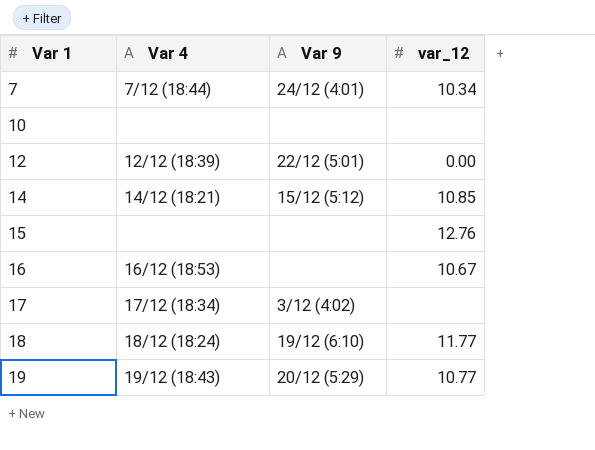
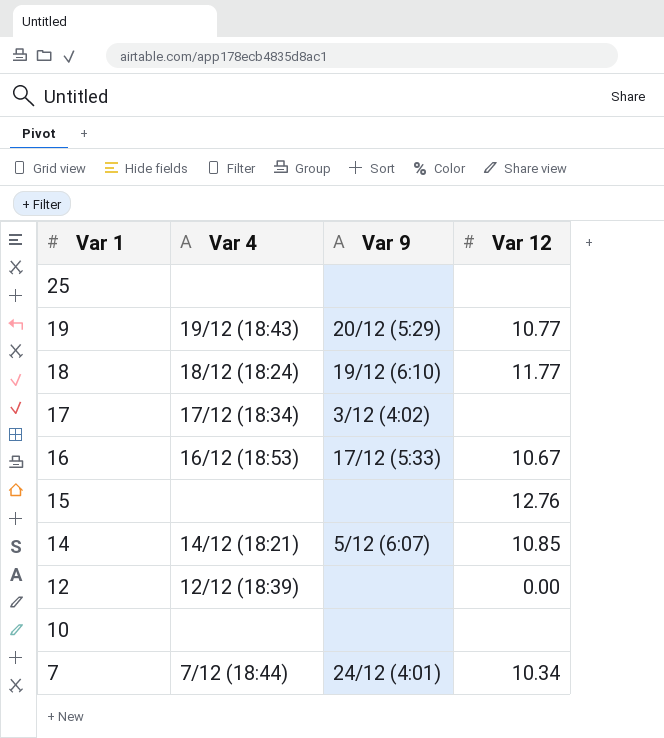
row order: Var 1 ascending -> Var 1 descending
column name: var_12 -> Var 12
row 25: none -> none | none | none
16 | Var 9: none -> 17/12 (5:33)
14 | Var 9: 15/12 (5:12) -> 5/12 (6:07)
12 | Var 9: 22/12 (5:01) -> none

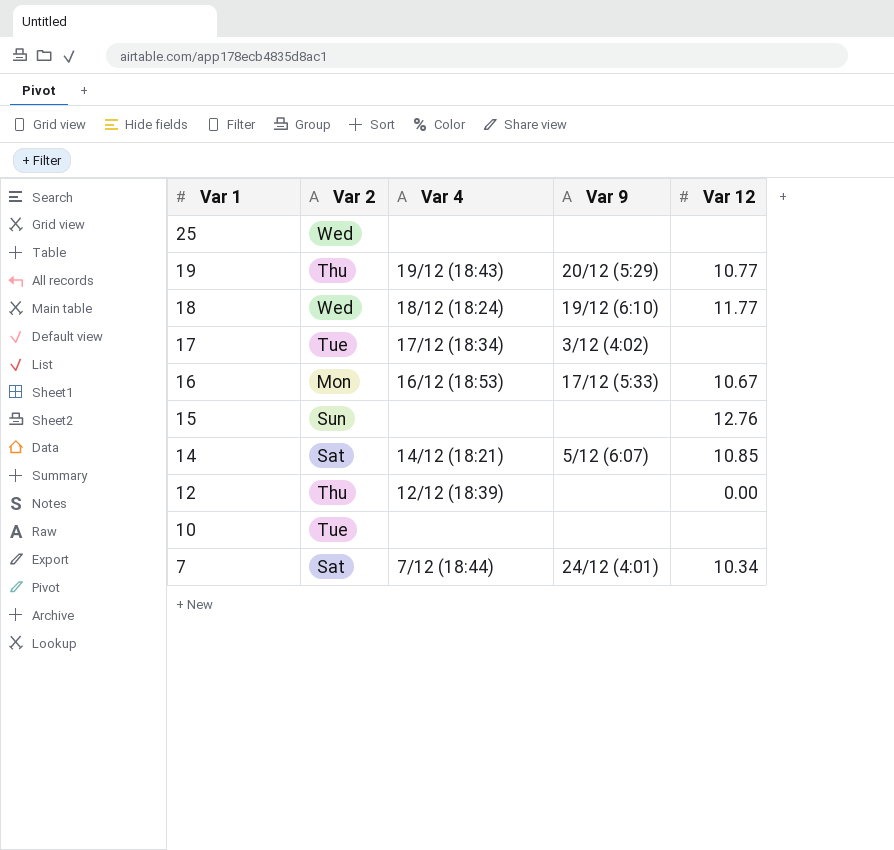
column Var 2 | position: none -> 2

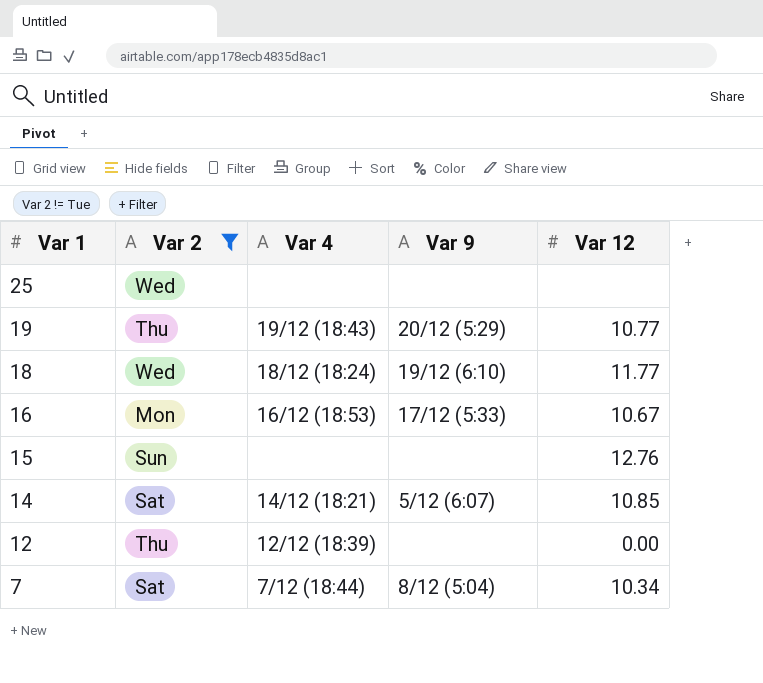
filter: none -> Var 2 != Tue
7 | Var 9: 24/12 (4:01) -> 8/12 (5:04)

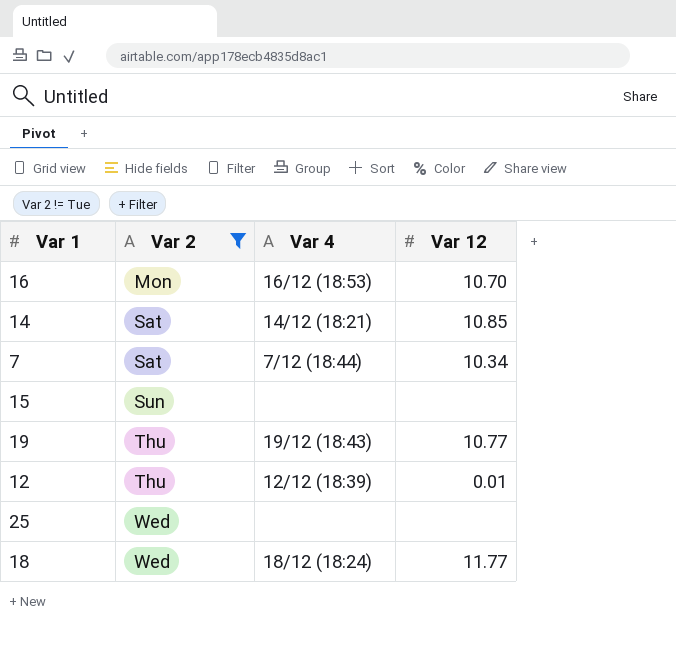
row order: Var 1 descending -> Var 2 ascending
column Var 9 | position: 4 -> none
16 | Var 12: 10.67 -> 10.70
15 | Var 12: 12.76 -> none
12 | Var 12: 0.00 -> 0.01

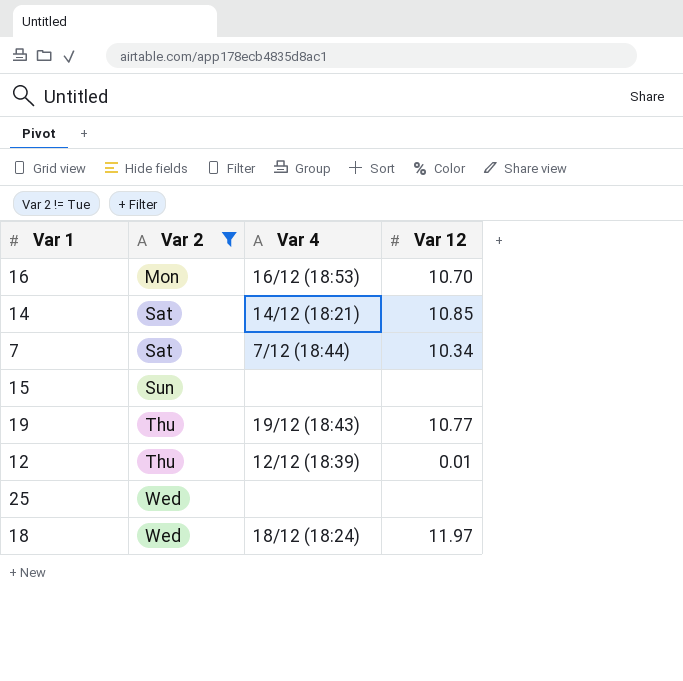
18 | Var 12: 11.77 -> 11.97

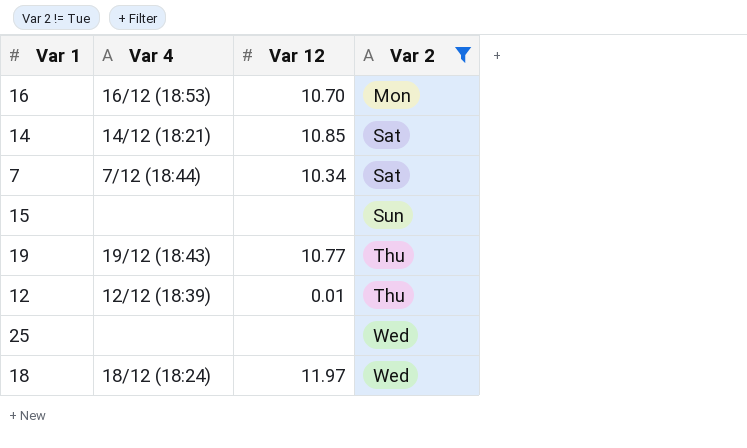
column Var 2 | position: 2 -> 4

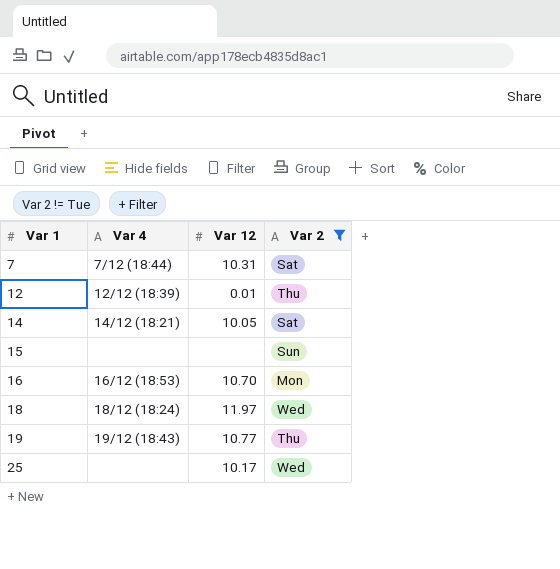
row order: Var 2 ascending -> Var 1 ascending
7 | Var 12: 10.34 -> 10.31
14 | Var 12: 10.85 -> 10.05
25 | Var 12: none -> 10.17

